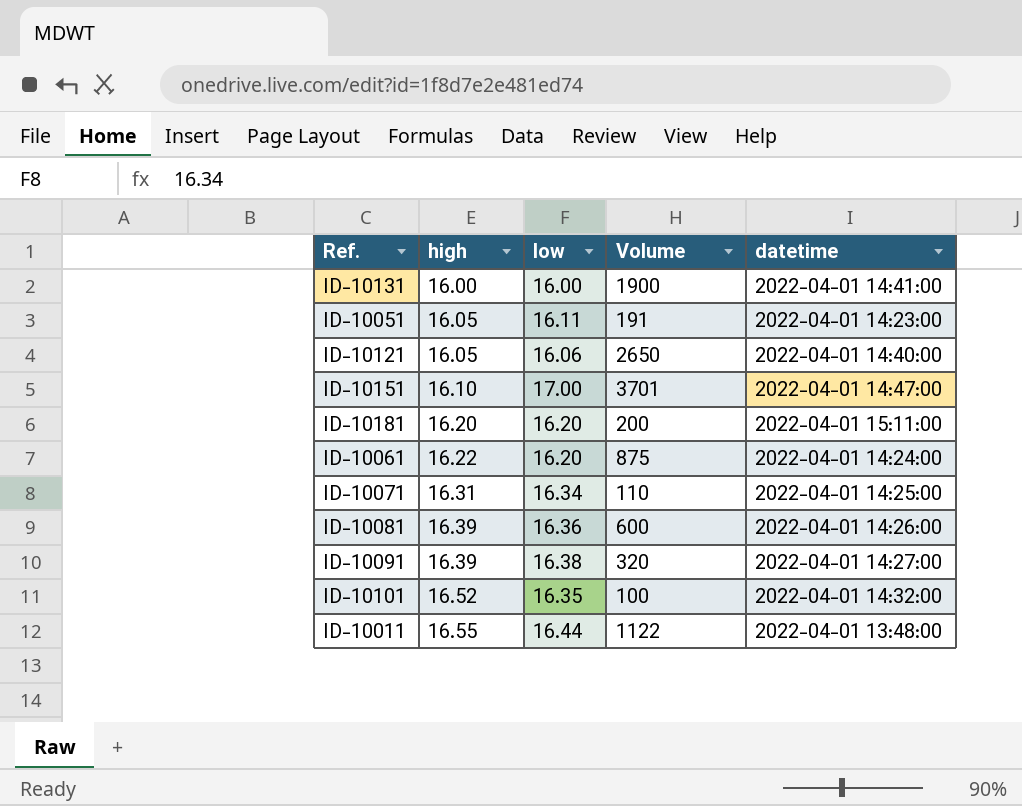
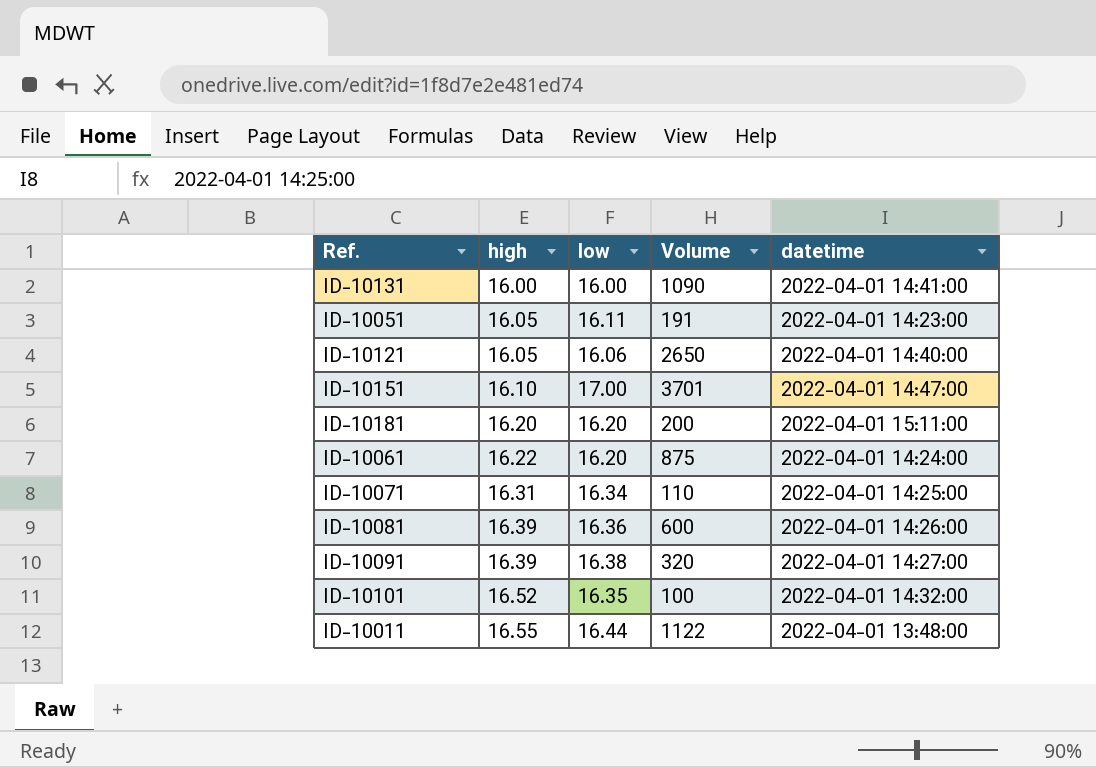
ID-10131 | Volume: 1900 -> 1090

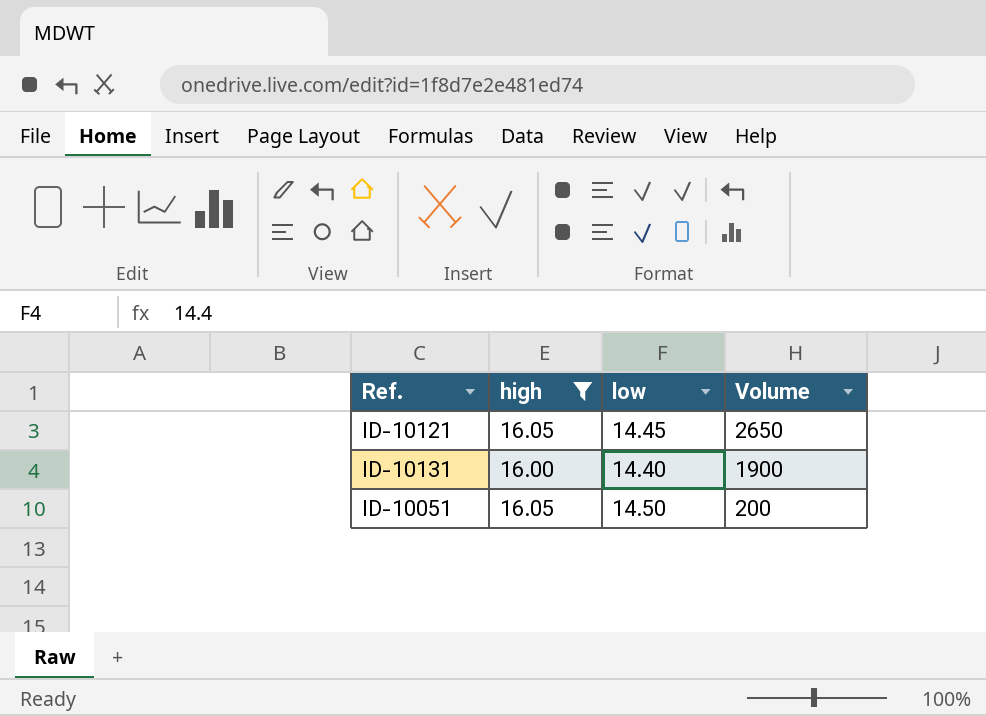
filter: none -> high <= 16.05
row order: high ascending -> Volume descending
column datetime | position: 5 -> none
ID-10121 | low: 16.06 -> 14.45
ID-10131 | low: 16.00 -> 14.40
ID-10131 | Volume: 1090 -> 1900
ID-10051 | low: 16.11 -> 14.50
ID-10051 | Volume: 191 -> 200

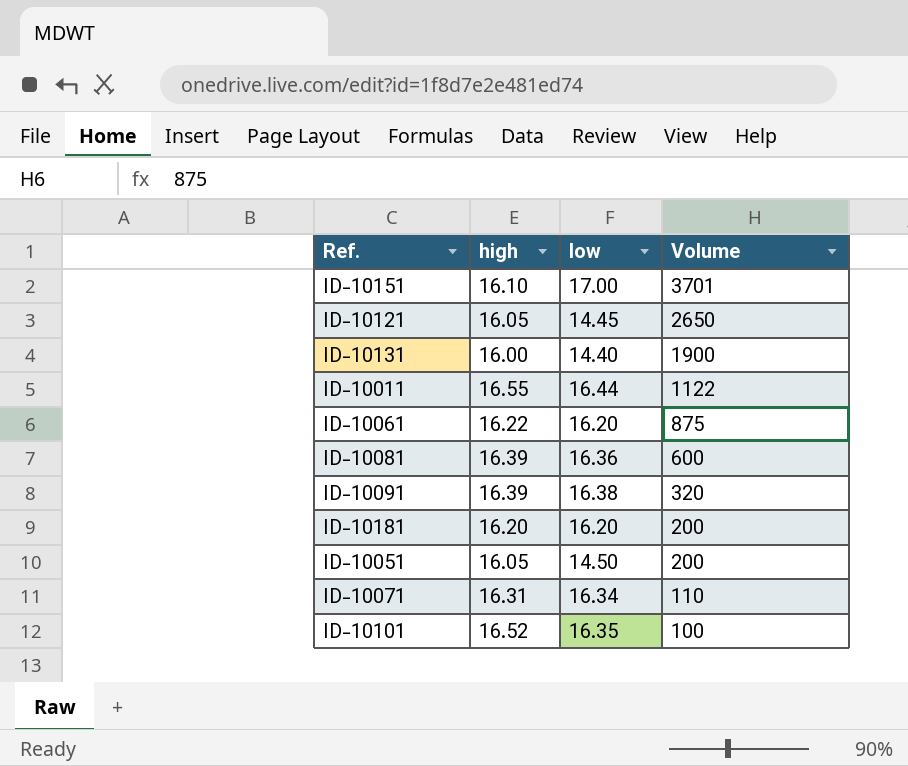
filter: high <= 16.05 -> none

